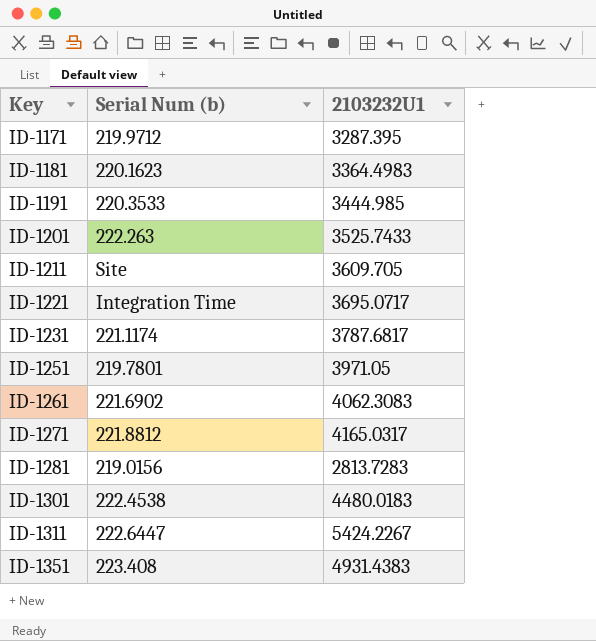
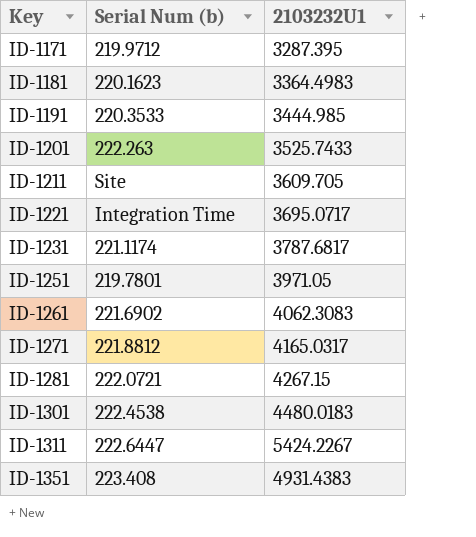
ID-1281 | Serial Num (b): 219.0156 -> 222.0721
ID-1281 | 2103232U1: 2813.7283 -> 4267.15

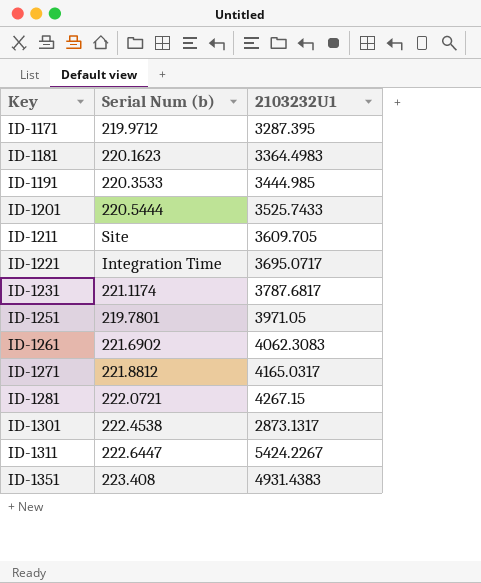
ID-1201 | Serial Num (b): 222.263 -> 220.5444
ID-1301 | 2103232U1: 4480.0183 -> 2873.1317

